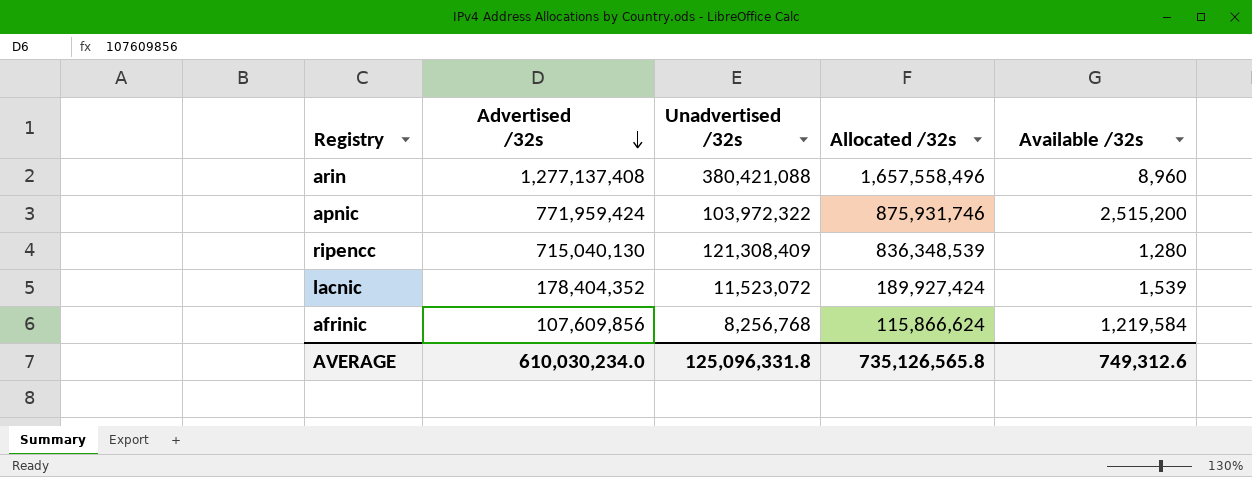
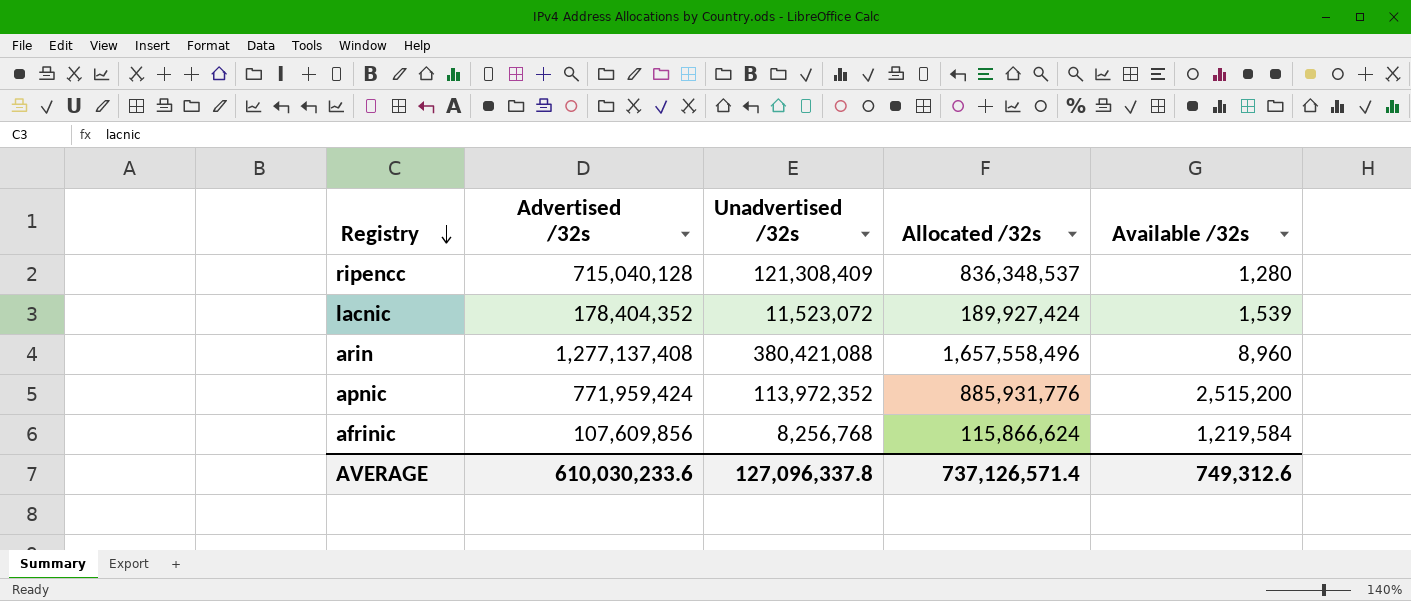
row order: Advertised /32s descending -> Registry descending
ripencc | Advertised /32s: 715,040,130 -> 715,040,128
ripencc | Allocated /32s: 836,348,539 -> 836,348,537
apnic | Unadvertised /32s: 103,972,322 -> 113,972,352
apnic | Allocated /32s: 875,931,746 -> 885,931,776
AVERAGE | Advertised /32s: 610,030,234.0 -> 610,030,233.6
AVERAGE | Unadvertised /32s: 125,096,331.8 -> 127,096,337.8
AVERAGE | Allocated /32s: 735,126,565.8 -> 737,126,571.4

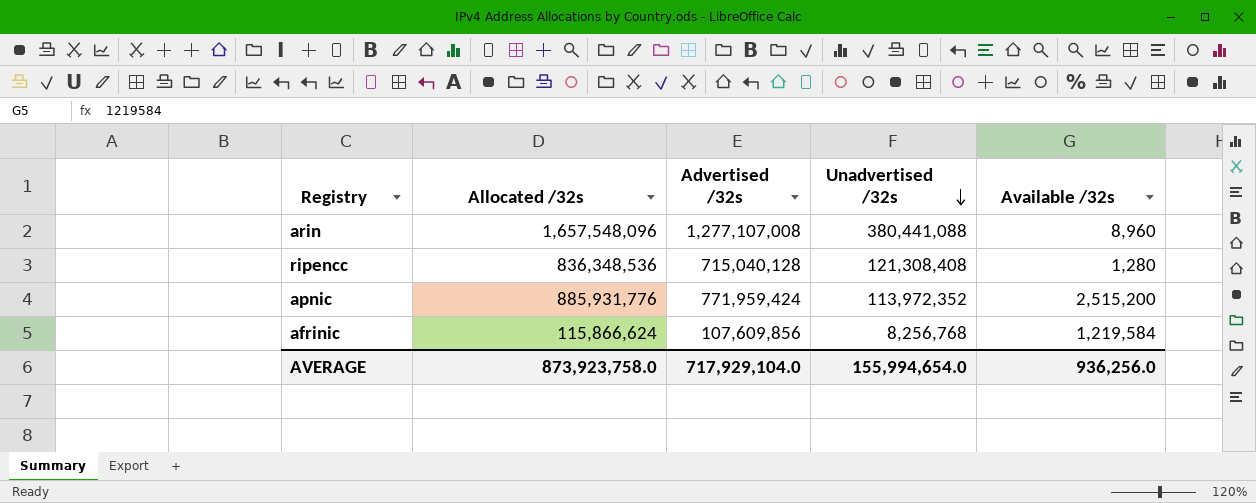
row order: Registry descending -> Unadvertised /32s descending
column Allocated /32s | position: 4 -> 2
row lacnic: 178,404,352 | 11,523,072 | 189,927,424 | 1,539 -> none
arin | Allocated /32s: 1,657,558,496 -> 1,657,548,096
arin | Advertised /32s: 1,277,137,408 -> 1,277,107,008
arin | Unadvertised /32s: 380,421,088 -> 380,441,088
ripencc | Allocated /32s: 836,348,537 -> 836,348,536
ripencc | Unadvertised /32s: 121,308,409 -> 121,308,408
AVERAGE | Allocated /32s: 737,126,571.4 -> 873,923,758.0
AVERAGE | Advertised /32s: 610,030,233.6 -> 717,929,104.0
AVERAGE | Unadvertised /32s: 127,096,337.8 -> 155,994,654.0
AVERAGE | Available /32s: 749,312.6 -> 936,256.0

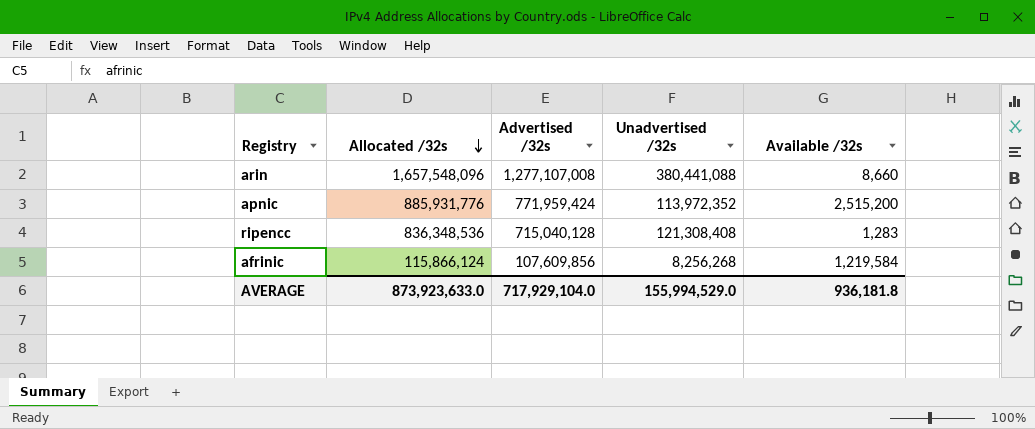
row order: Unadvertised /32s descending -> Allocated /32s descending
arin | Available /32s: 8,960 -> 8,660
ripencc | Available /32s: 1,280 -> 1,283
afrinic | Allocated /32s: 115,866,624 -> 115,866,124
afrinic | Unadvertised /32s: 8,256,768 -> 8,256,268
AVERAGE | Allocated /32s: 873,923,758.0 -> 873,923,633.0
AVERAGE | Unadvertised /32s: 155,994,654.0 -> 155,994,529.0
AVERAGE | Available /32s: 936,256.0 -> 936,181.8

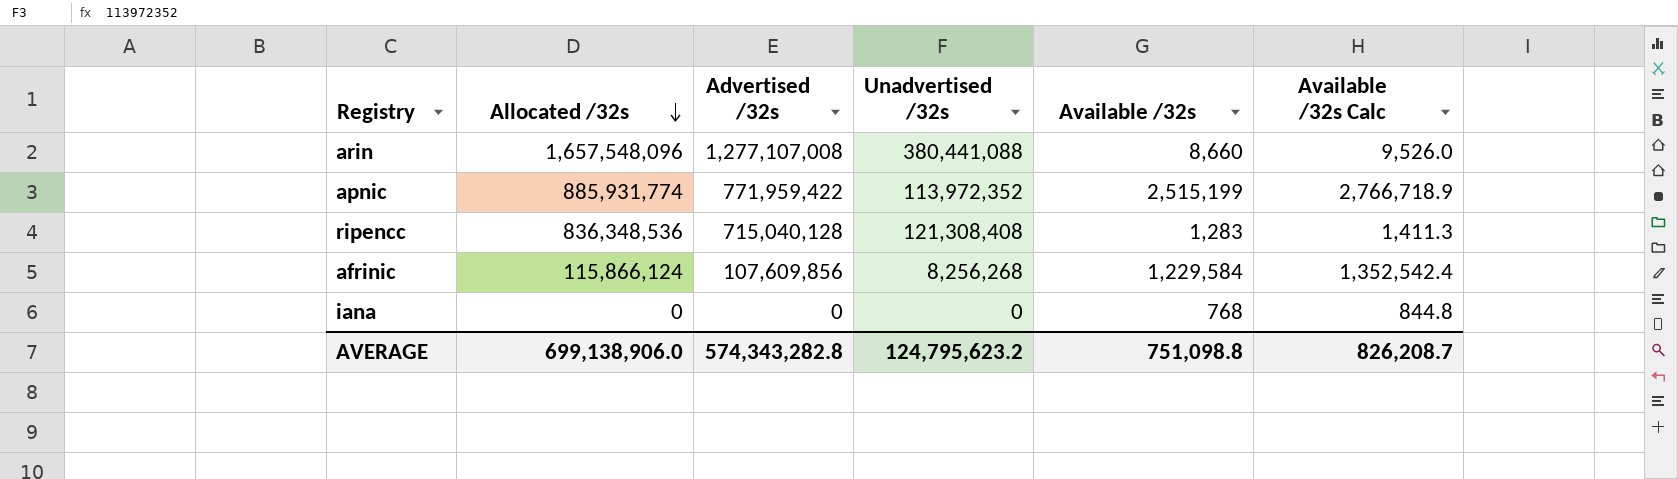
column Available /32s Calc | formula: none -> [Available /32s] * 1.1
apnic | Allocated /32s: 885,931,776 -> 885,931,774
apnic | Advertised /32s: 771,959,424 -> 771,959,422
apnic | Available /32s: 2,515,200 -> 2,515,199
afrinic | Available /32s: 1,219,584 -> 1,229,584
row iana: none -> 0 | 0 | 0 | 768 | 844.8
AVERAGE | Allocated /32s: 873,923,633.0 -> 699,138,906.0
AVERAGE | Advertised /32s: 717,929,104.0 -> 574,343,282.8
AVERAGE | Unadvertised /32s: 155,994,529.0 -> 124,795,623.2
AVERAGE | Available /32s: 936,181.8 -> 751,098.8

